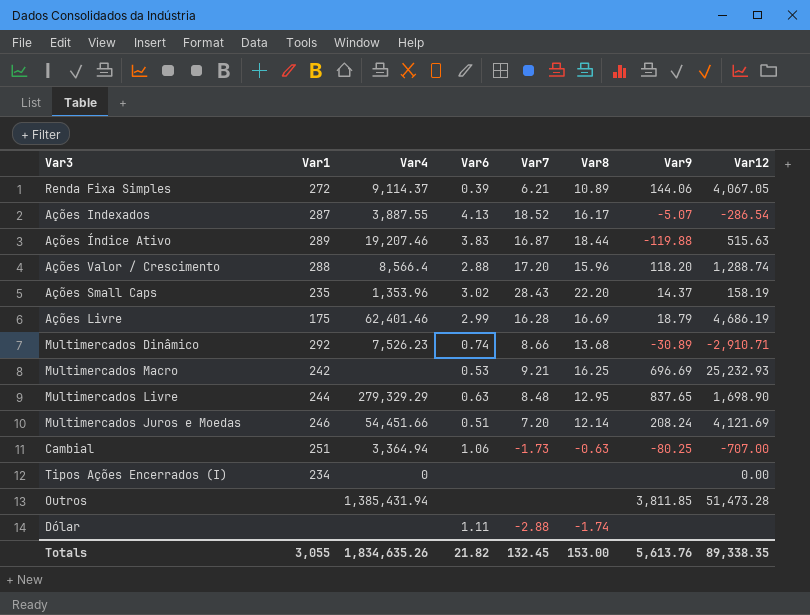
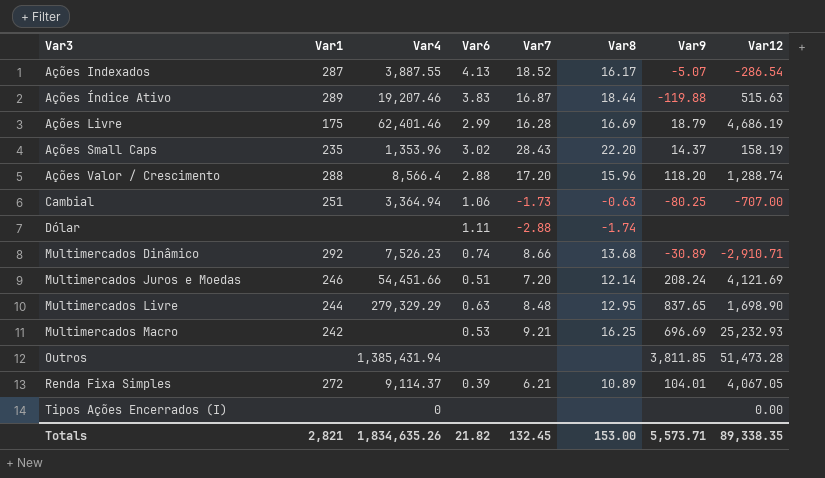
row order: none -> Var3 ascending
Renda Fixa Simples | Var9: 144.06 -> 104.01
Tipos Ações Encerrados (I) | Var1: 234 -> none
Totals | Var1: 3,055 -> 2,821
Totals | Var9: 5,613.76 -> 5,573.71

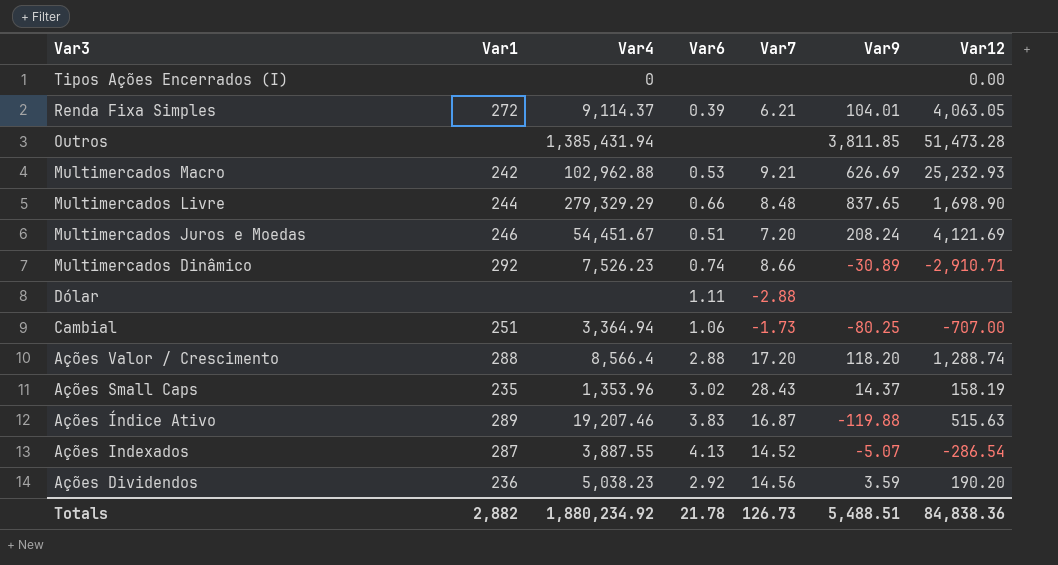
row order: Var3 ascending -> Var3 descending
column Var8 | position: 6 -> none
row Ações Livre: 175 | 62,401.46 | 2.99 | 16.28 | 16.69 | 18.79 | 4,686.19 -> none
Renda Fixa Simples | Var12: 4,067.05 -> 4,063.05
Multimercados Macro | Var4: none -> 102,962.88
Multimercados Macro | Var9: 696.69 -> 626.69
Multimercados Livre | Var6: 0.63 -> 0.66
Multimercados Juros e Moedas | Var4: 54,451.66 -> 54,451.67
Ações Indexados | Var7: 18.52 -> 14.52
row Ações Dividendos: none -> 236 | 5,038.23 | 2.92 | 14.56 | 3.59 | 190.20
Totals | Var1: 2,821 -> 2,882
Totals | Var4: 1,834,635.26 -> 1,880,234.92
Totals | Var6: 21.82 -> 21.78
Totals | Var7: 132.45 -> 126.73
Totals | Var9: 5,573.71 -> 5,488.51
Totals | Var12: 89,338.35 -> 84,838.36

